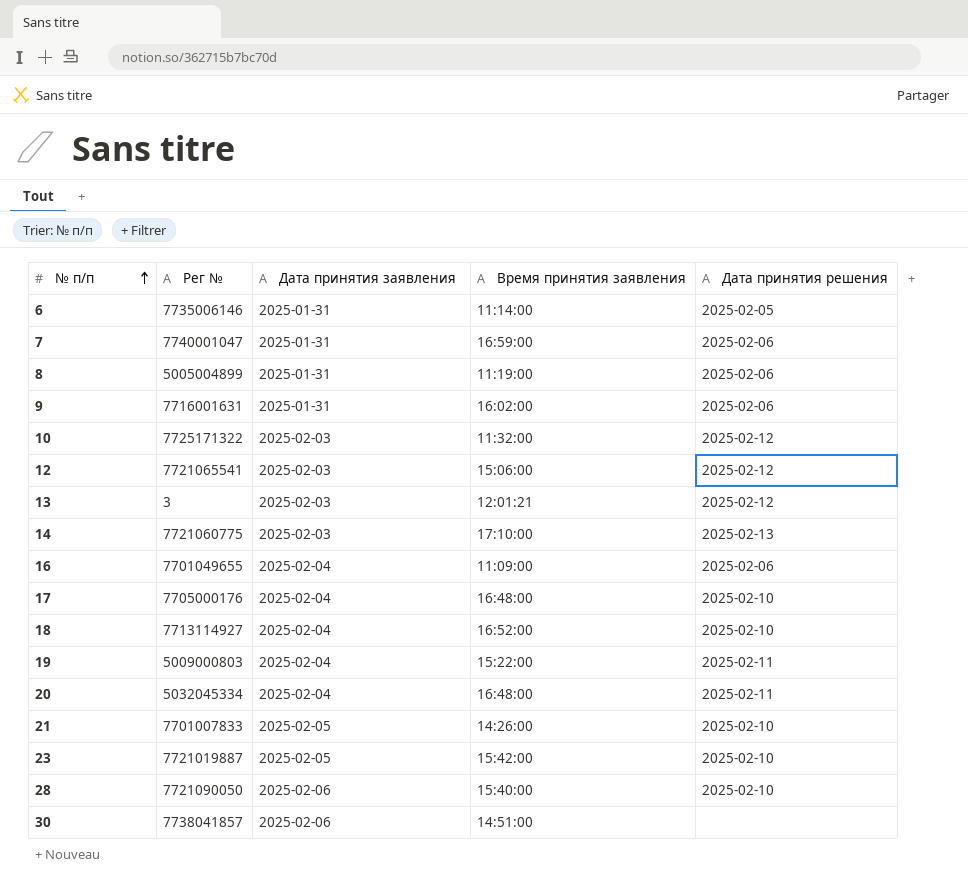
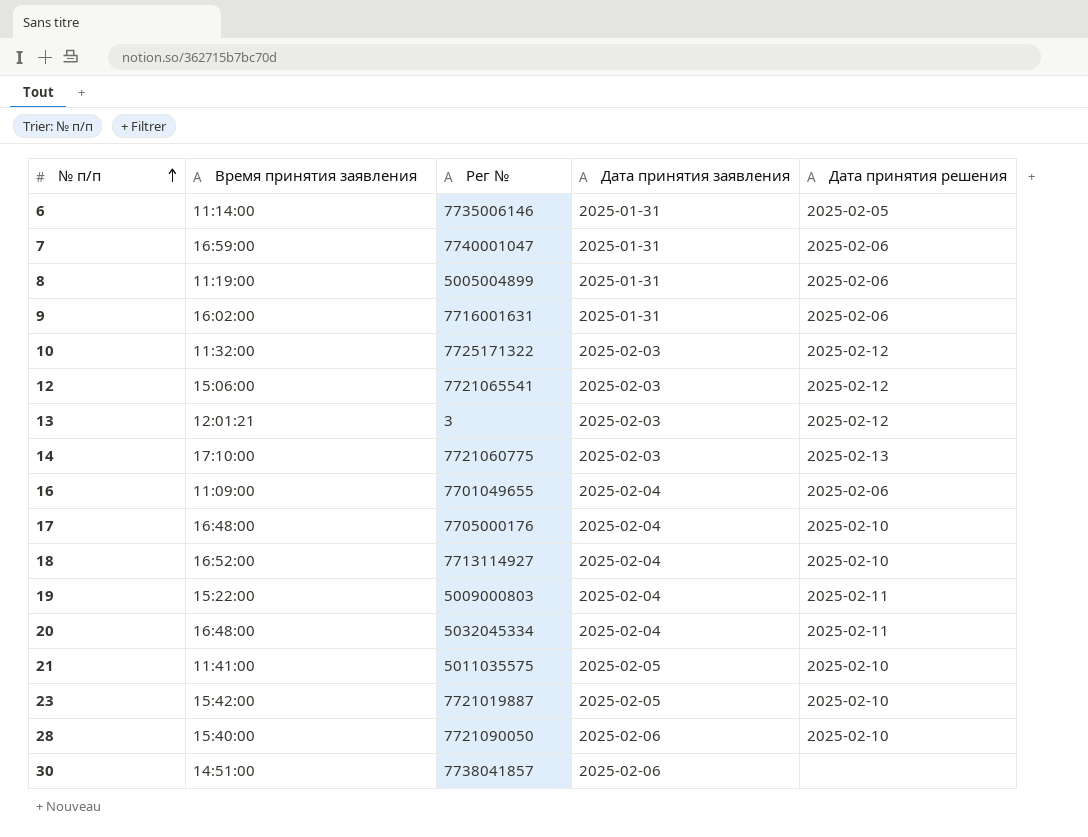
column Время принятия заявления | position: 4 -> 2
21 | Время принятия заявления: 14:26:00 -> 11:41:00
21 | Рег №: 7701007833 -> 5011035575

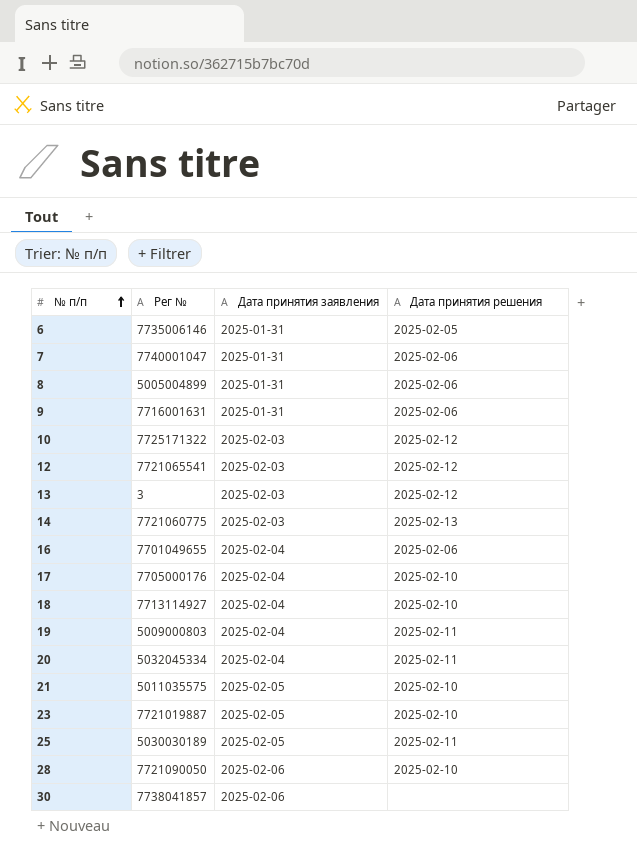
column Время принятия заявления | position: 2 -> none
row 25: none -> 5030030189 | 2025-02-05 | 2025-02-11

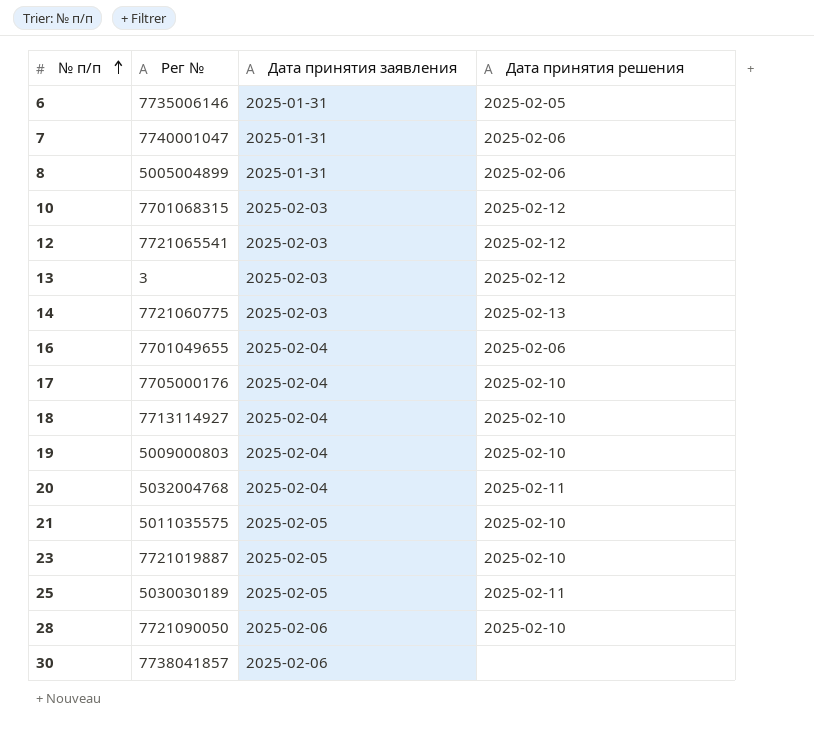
row 9: 7716001631 | 2025-01-31 | 2025-02-06 -> none
10 | Рег №: 7725171322 -> 7701068315
19 | Дата принятия решения: 2025-02-11 -> 2025-02-10
20 | Рег №: 5032045334 -> 5032004768

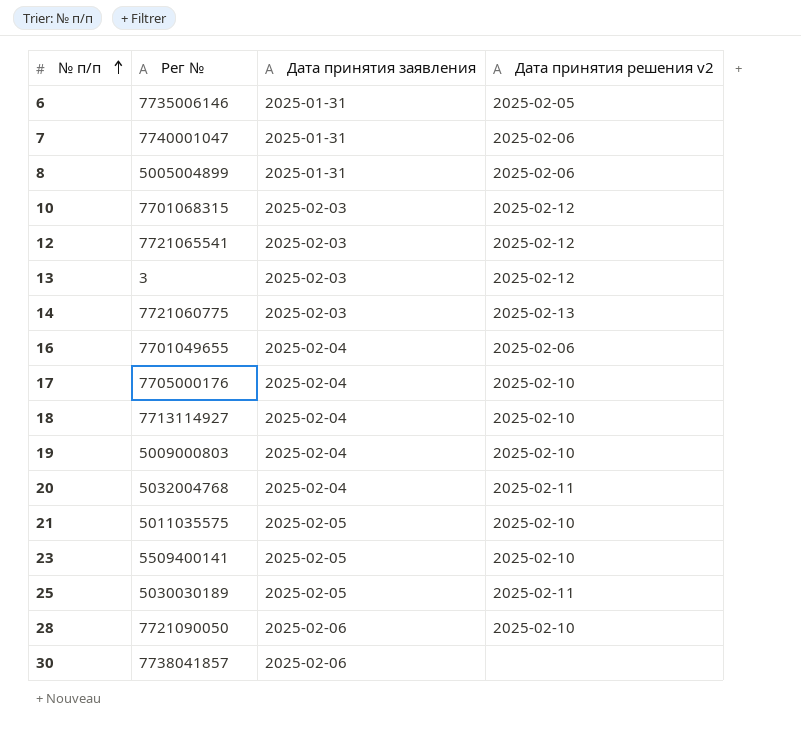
column name: Дата принятия решения -> Дата принятия решения v2
23 | Рег №: 7721019887 -> 5509400141

